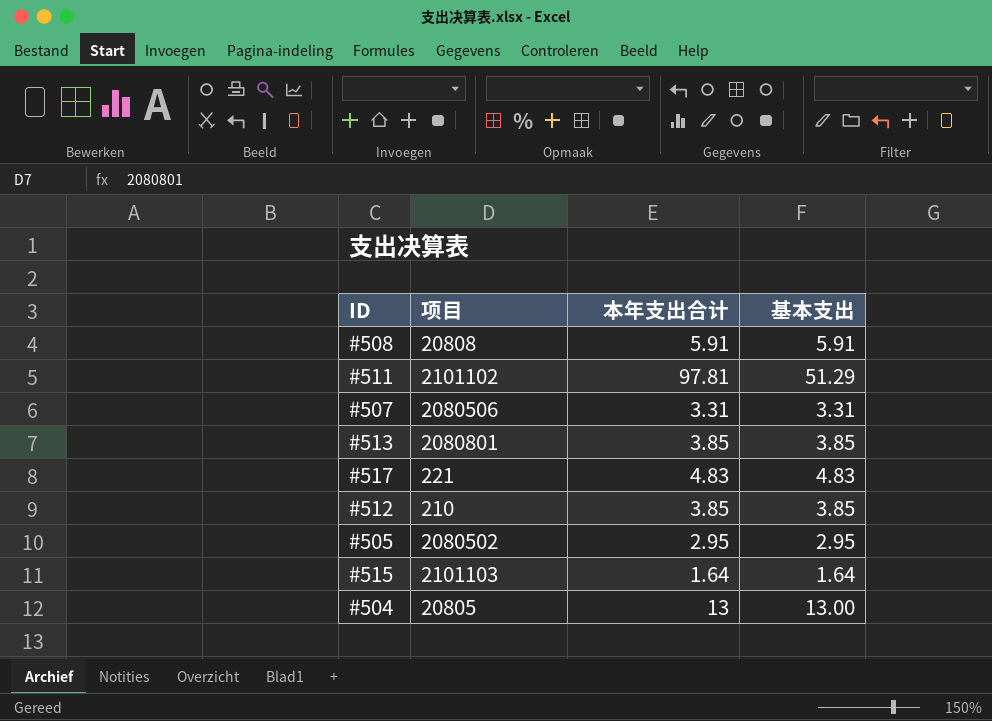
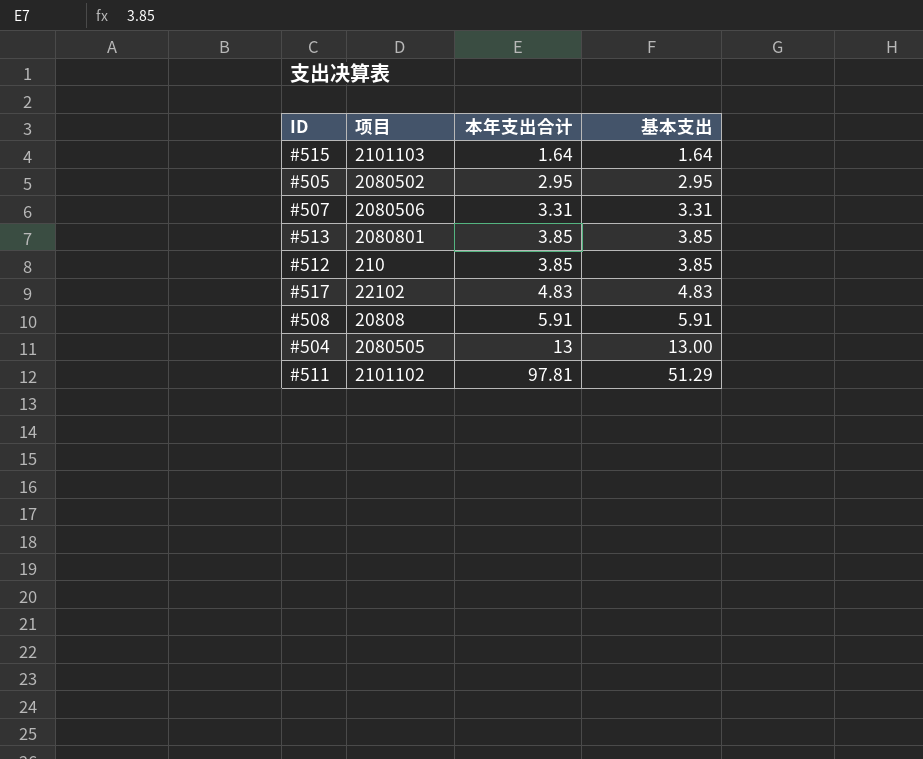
row order: none -> 本年支出合计 ascending
#517 | 项目: 221 -> 22102
#504 | 项目: 20805 -> 2080505

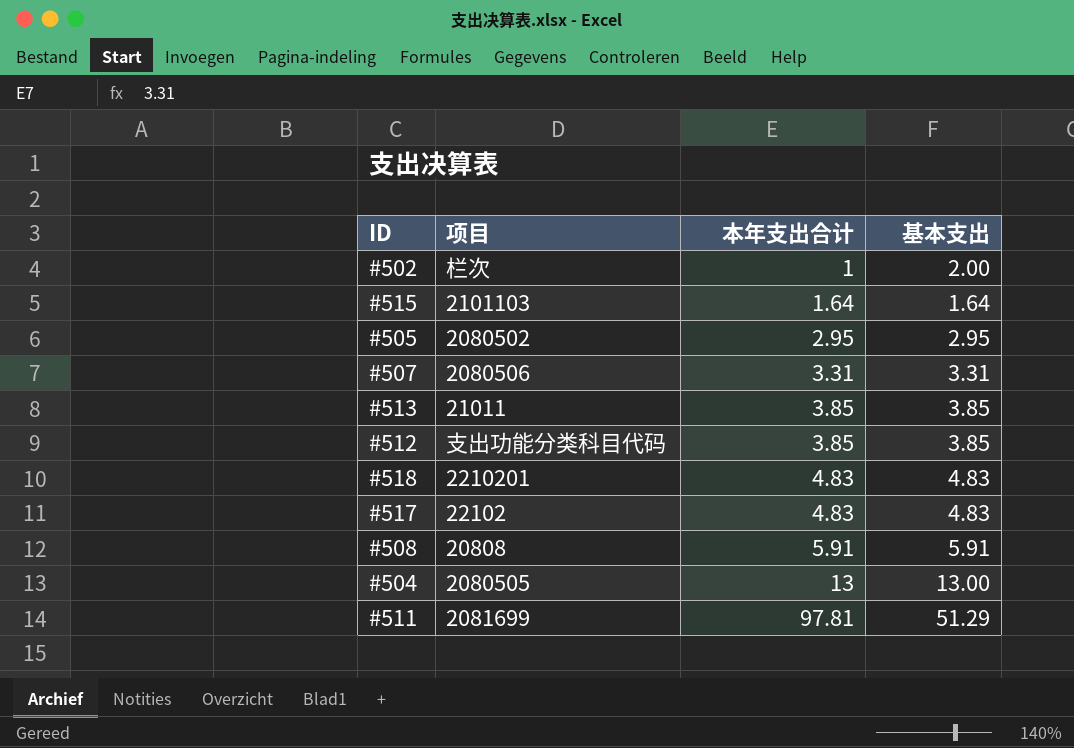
row #502: none -> 栏次 | 1 | 2.00
#513 | 项目: 2080801 -> 21011
#512 | 项目: 210 -> 支出功能分类科目代码
row #518: none -> 2210201 | 4.83 | 4.83
#511 | 项目: 2101102 -> 2081699

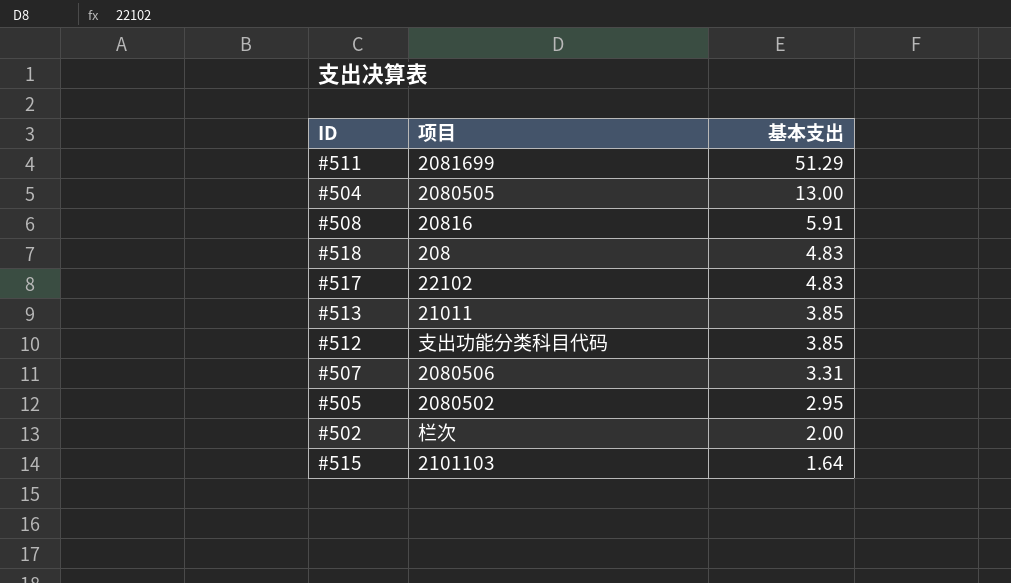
row order: 本年支出合计 ascending -> 基本支出 descending
column 本年支出合计 | position: 3 -> none
#508 | 项目: 20808 -> 20816
#518 | 项目: 2210201 -> 208

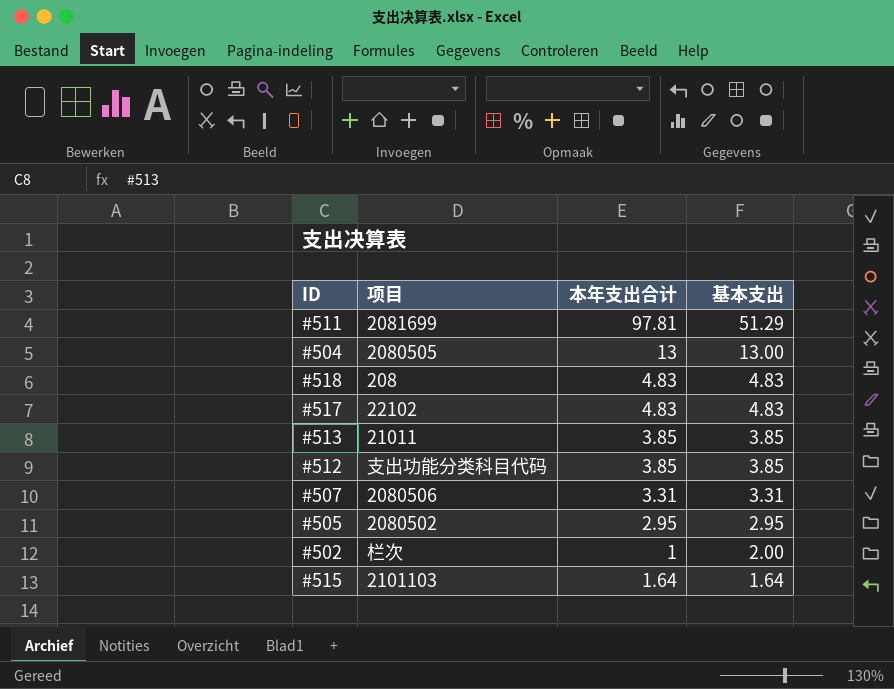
column 本年支出合计 | position: none -> 3
row #508: 20816 | 5.91 -> none

